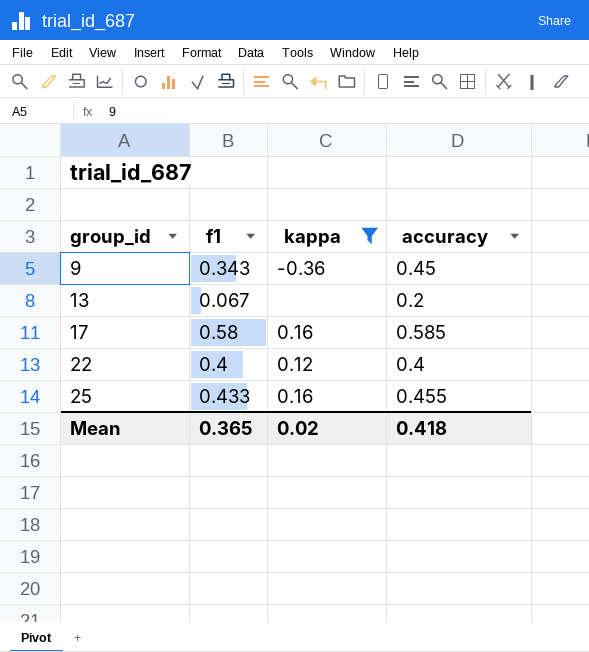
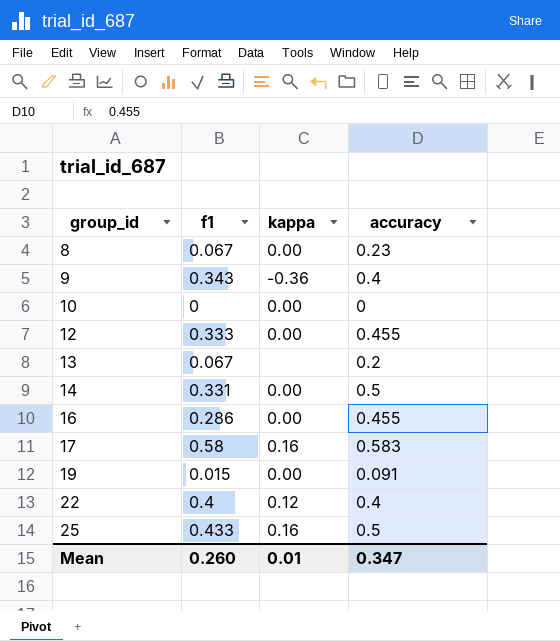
filter: kappa != 0.00 -> none
9 | accuracy: 0.45 -> 0.4
17 | accuracy: 0.585 -> 0.583
25 | accuracy: 0.455 -> 0.5
Mean | f1: 0.365 -> 0.260
Mean | kappa: 0.02 -> 0.01
Mean | accuracy: 0.418 -> 0.347

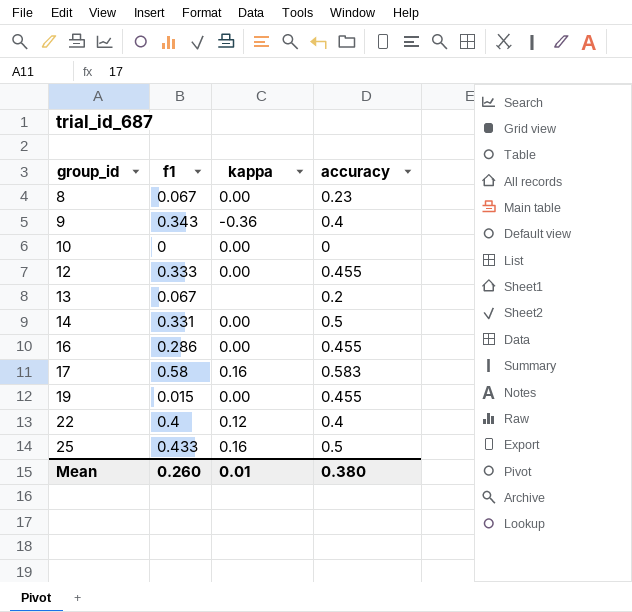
19 | accuracy: 0.091 -> 0.455
Mean | accuracy: 0.347 -> 0.380

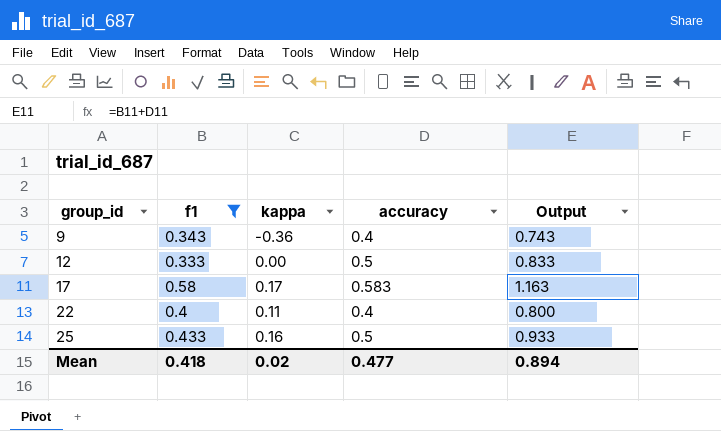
filter: none -> f1 >= 0.333
column Output | formula: none -> [f1] + [accuracy]
12 | accuracy: 0.455 -> 0.5
17 | kappa: 0.16 -> 0.17
22 | kappa: 0.12 -> 0.11
Mean | f1: 0.260 -> 0.418
Mean | kappa: 0.01 -> 0.02
Mean | accuracy: 0.380 -> 0.477

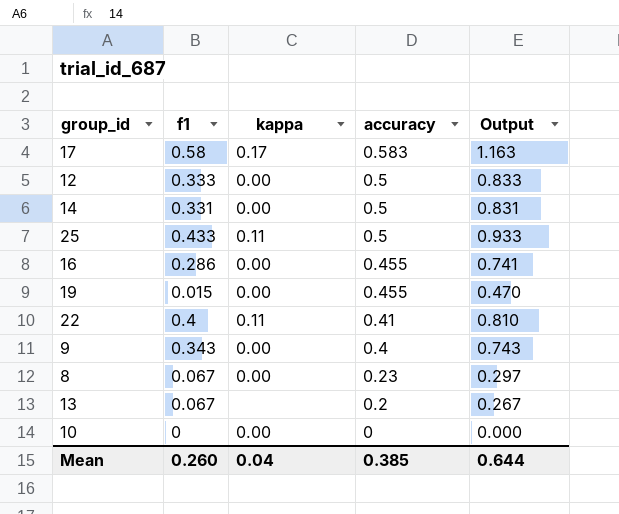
filter: f1 >= 0.333 -> none
row order: group_id ascending -> accuracy descending
25 | kappa: 0.16 -> 0.11
22 | accuracy: 0.4 -> 0.41
22 | Output: 0.800 -> 0.810
9 | kappa: -0.36 -> 0.00
Mean | f1: 0.418 -> 0.260
Mean | kappa: 0.02 -> 0.04
Mean | accuracy: 0.477 -> 0.385
Mean | Output: 0.894 -> 0.644

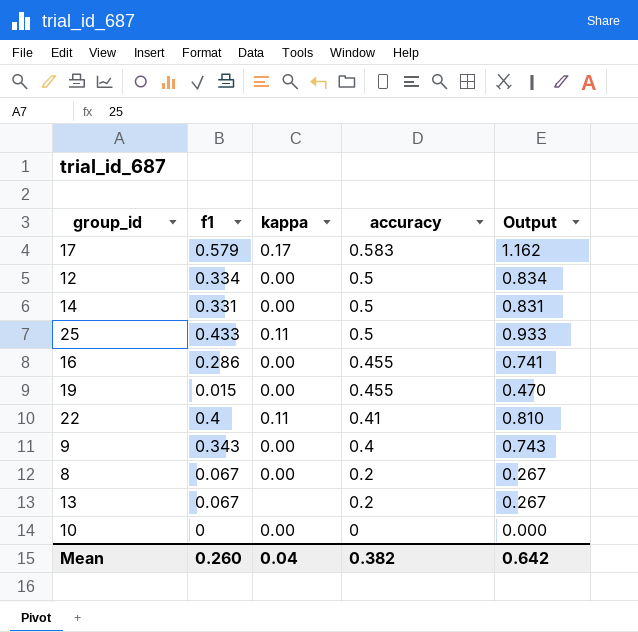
17 | f1: 0.58 -> 0.579
17 | Output: 1.163 -> 1.162
12 | f1: 0.333 -> 0.334
12 | Output: 0.833 -> 0.834
8 | accuracy: 0.23 -> 0.2
8 | Output: 0.297 -> 0.267
Mean | accuracy: 0.385 -> 0.382
Mean | Output: 0.644 -> 0.642

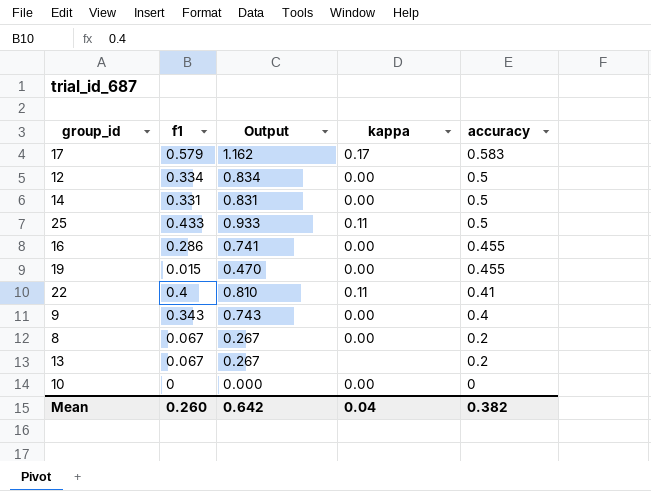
column Output | position: 5 -> 3

